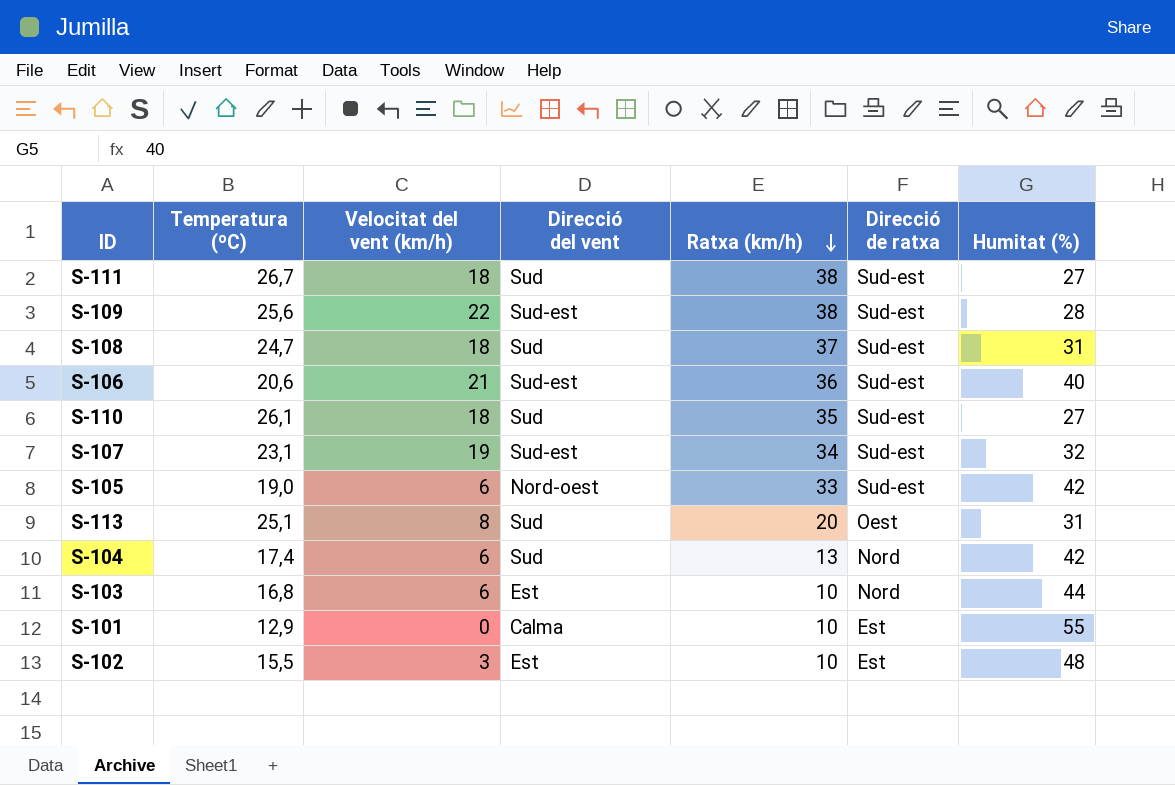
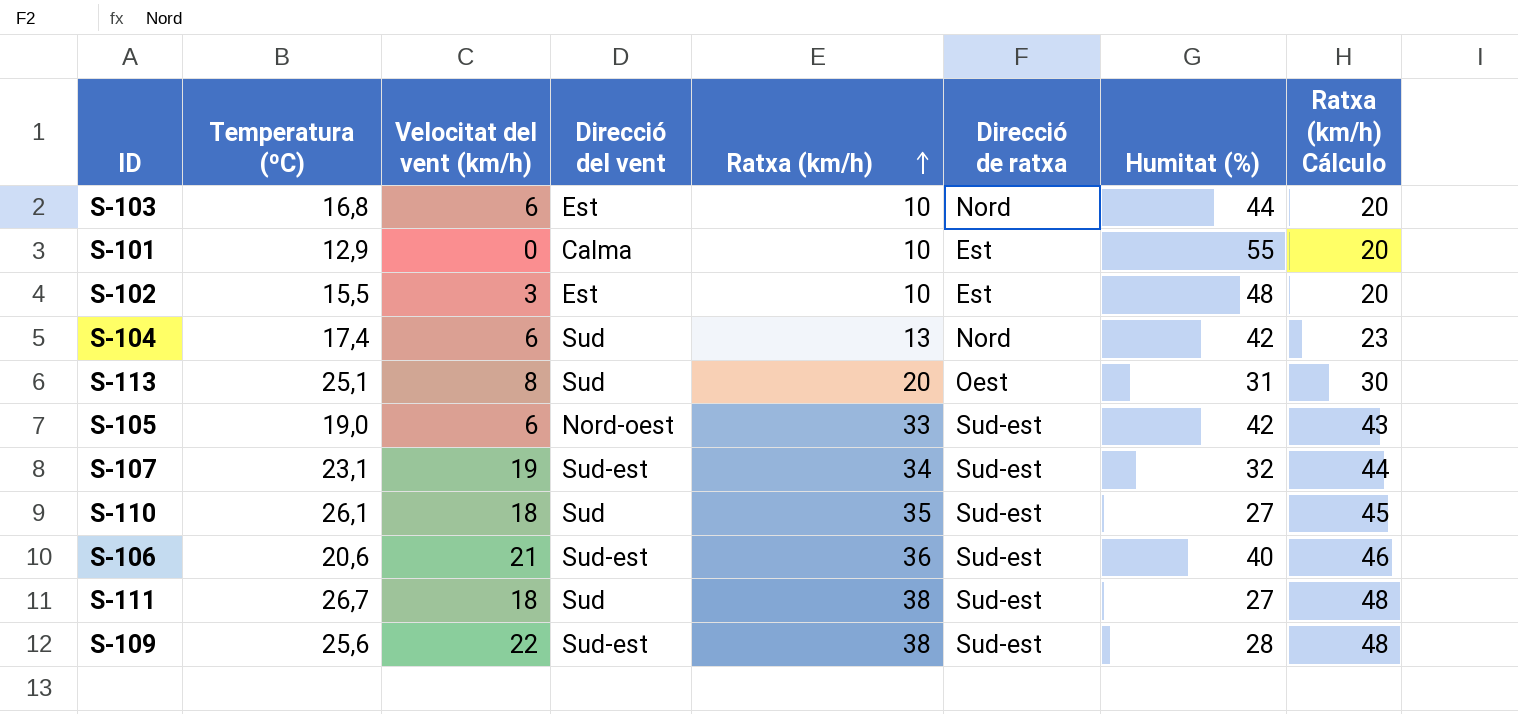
row order: Ratxa (km/h) descending -> Ratxa (km/h) ascending
column Ratxa (km/h) Cálculo | formula: none -> [Ratxa (km/h)] + 10
row S-108: 24,7 | 18 | Sud | 37 | Sud-est | 31 -> none

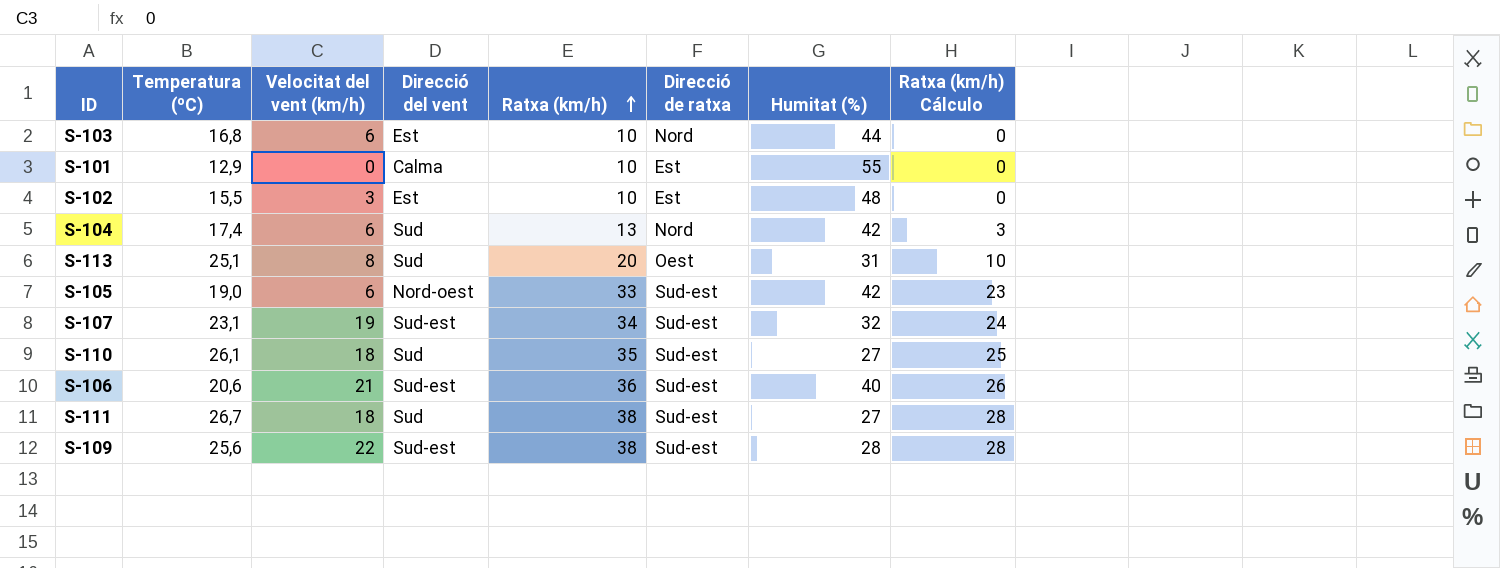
column Ratxa (km/h) Cálculo | formula: [Ratxa (km/h)] + 10 -> [Ratxa (km/h)] - 10

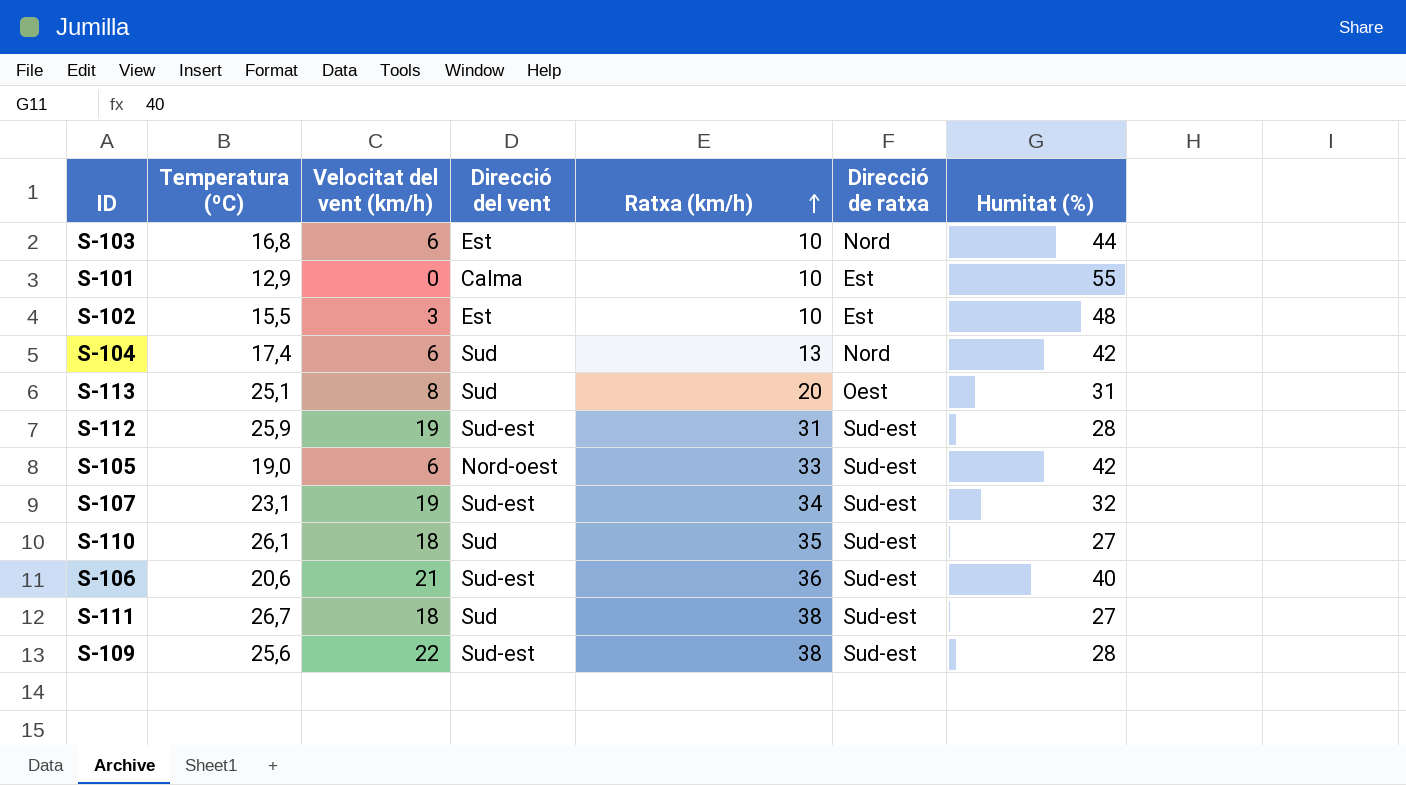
column Ratxa (km/h) Cálculo | formula: [Ratxa (km/h)] - 10 -> none
row S-112: none -> 25,9 | 19 | Sud-est | 31 | Sud-est | 28

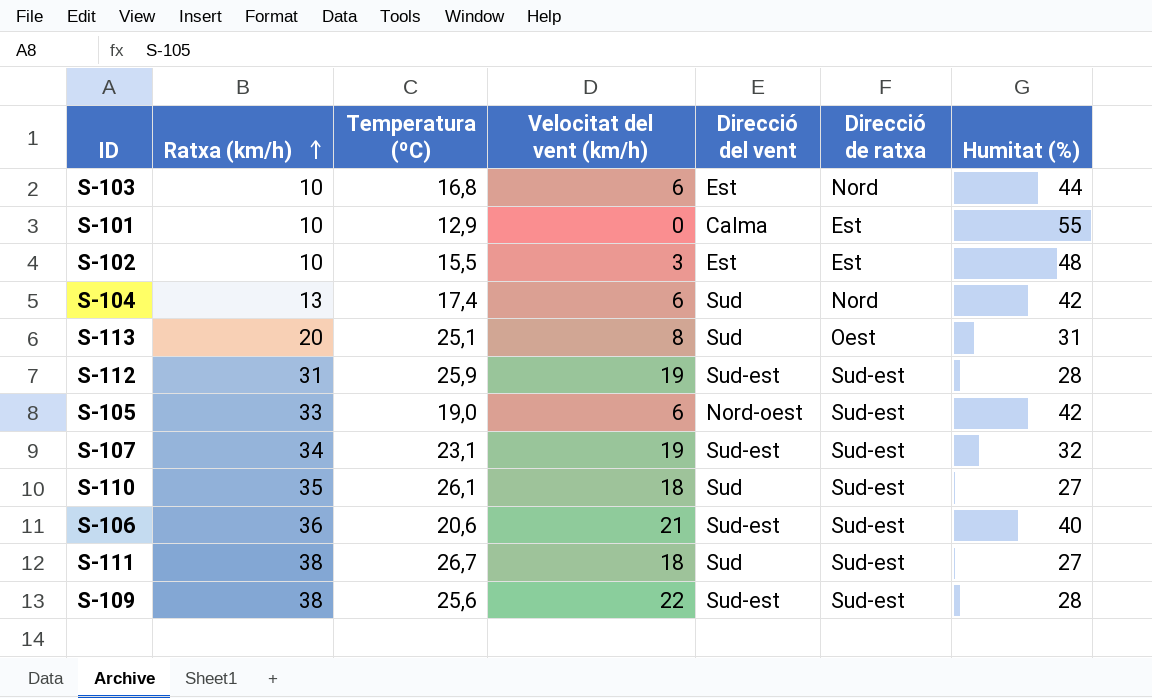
column Ratxa (km/h) | position: 5 -> 2

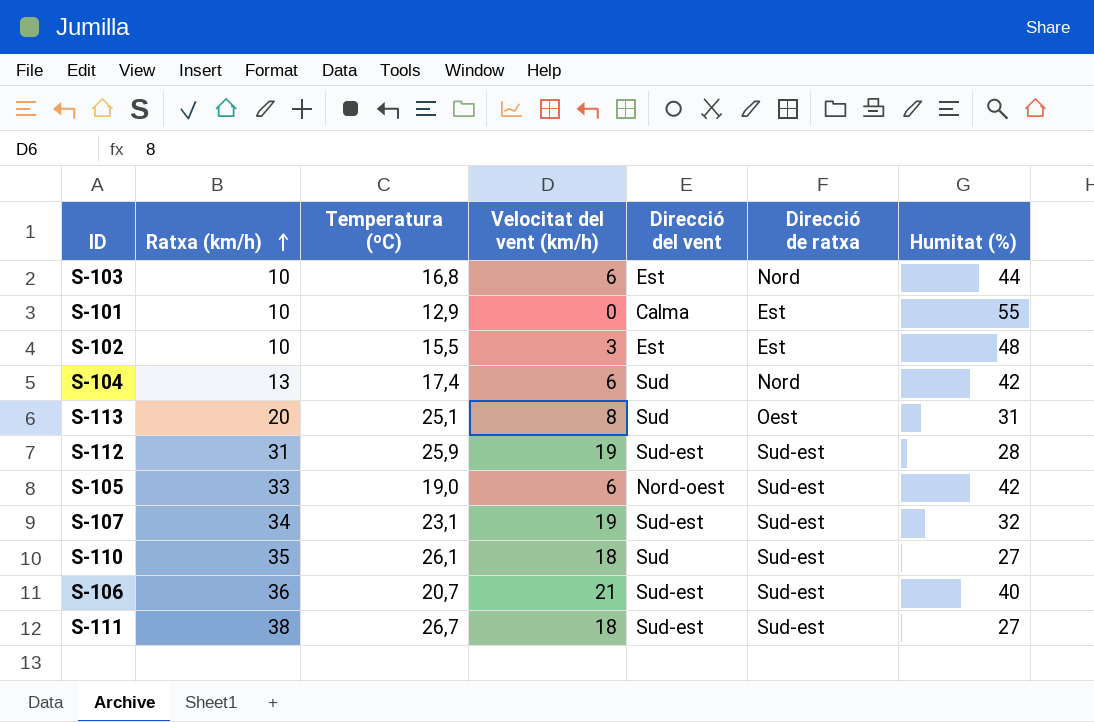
row S-109: 38 | 25,6 | 22 | Sud-est | Sud-est | 28 -> none
S-106 | Temperatura (ºC): 20,6 -> 20,7
S-111 | Direcció del vent: Sud -> Sud-est

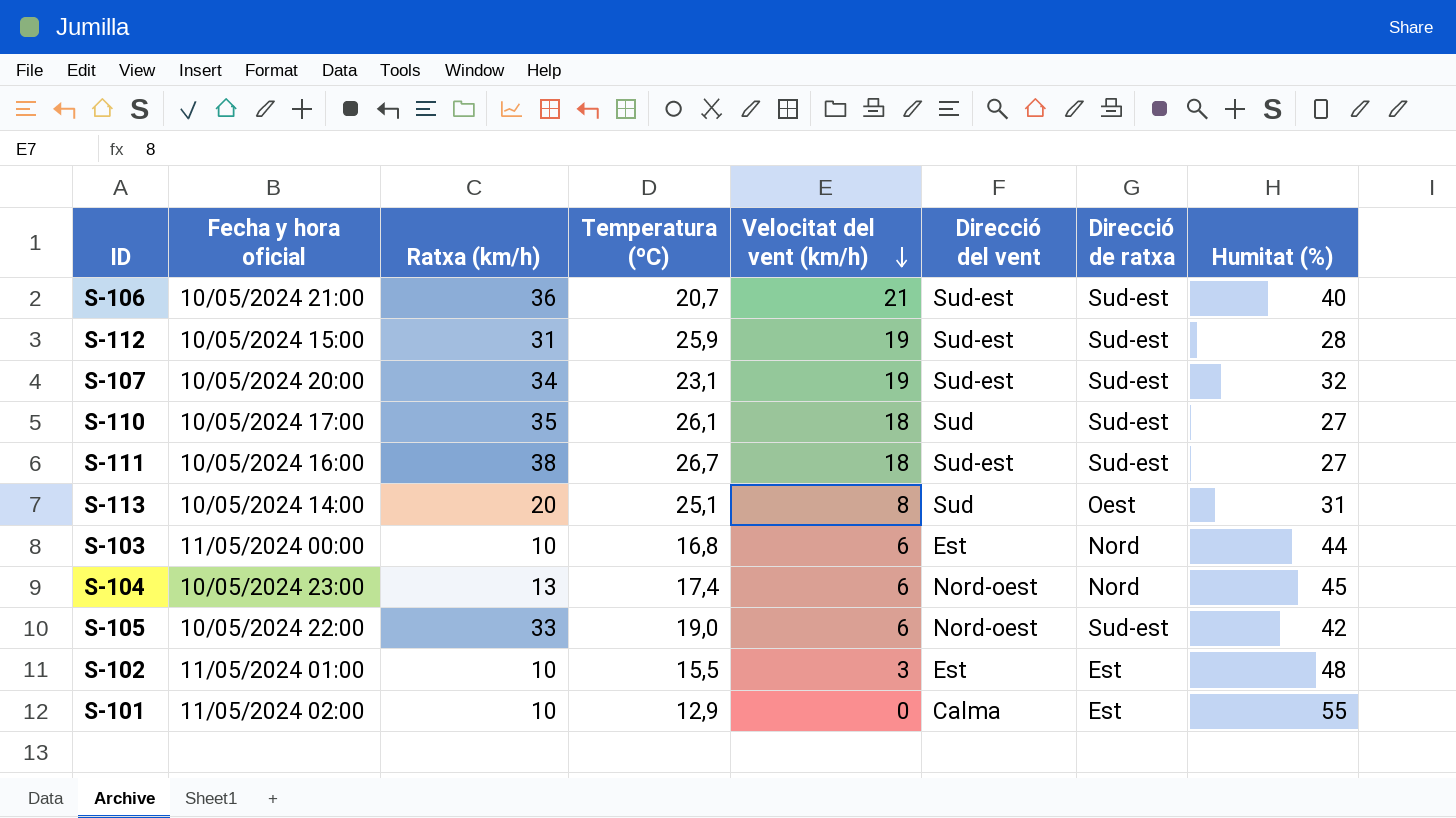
row order: Ratxa (km/h) ascending -> Velocitat del vent (km/h) descending
column Fecha y hora oficial | position: none -> 2
S-104 | Direcció del vent: Sud -> Nord-oest
S-104 | Humitat (%): 42 -> 45

